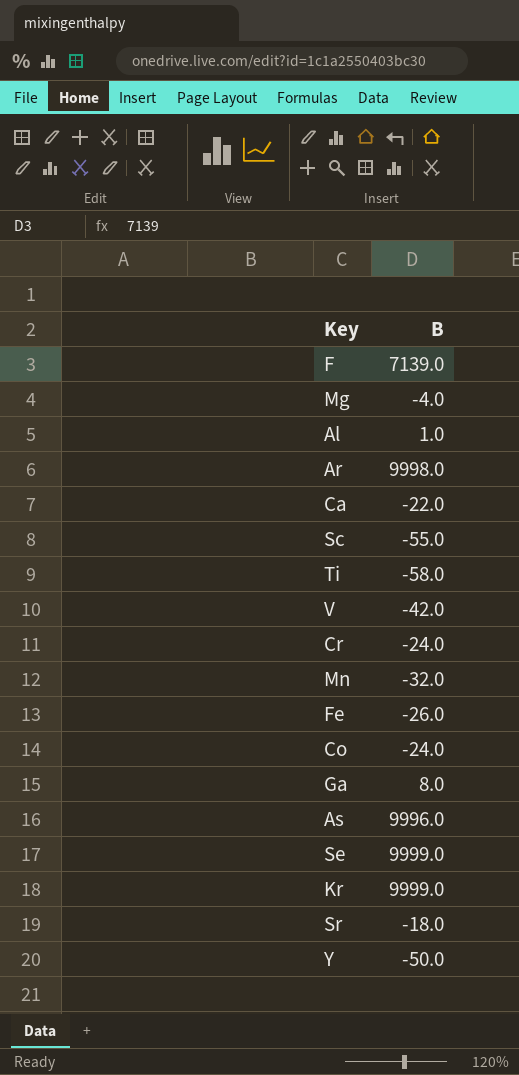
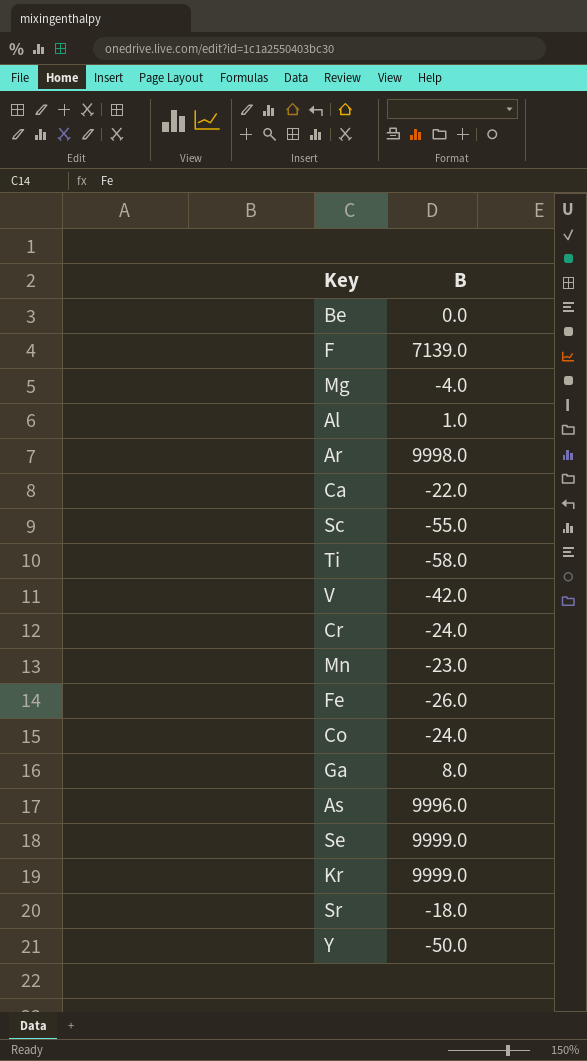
row Be: none -> 0.0
Mn | B: -32.0 -> -23.0

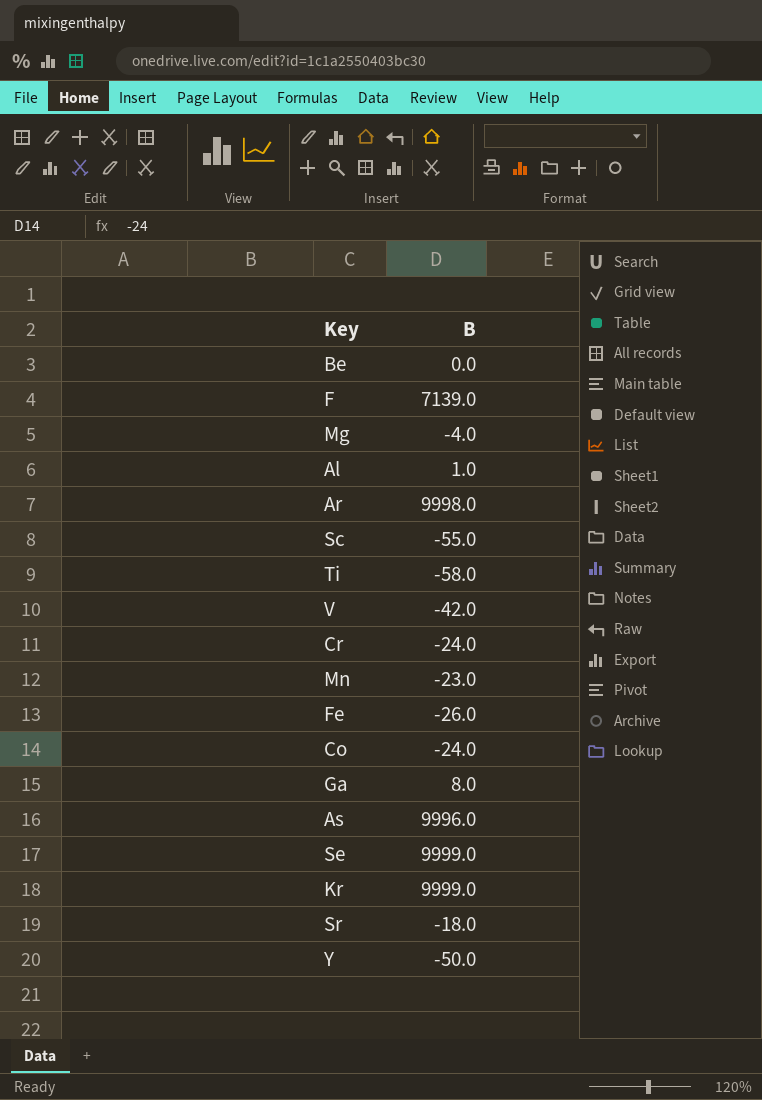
row Ca: -22.0 -> none

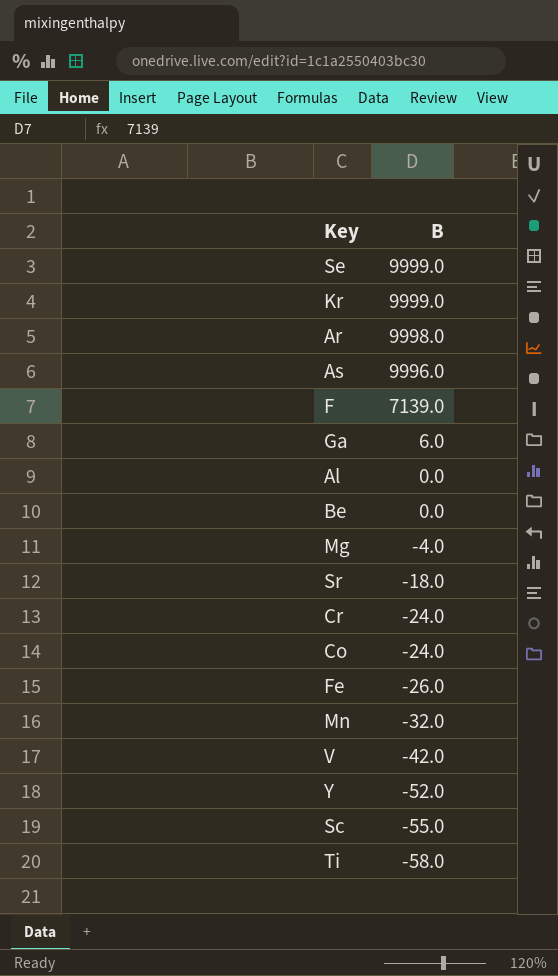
row order: none -> B descending
Ga | B: 8.0 -> 6.0
Al | B: 1.0 -> 0.0
Mn | B: -23.0 -> -32.0
Y | B: -50.0 -> -52.0

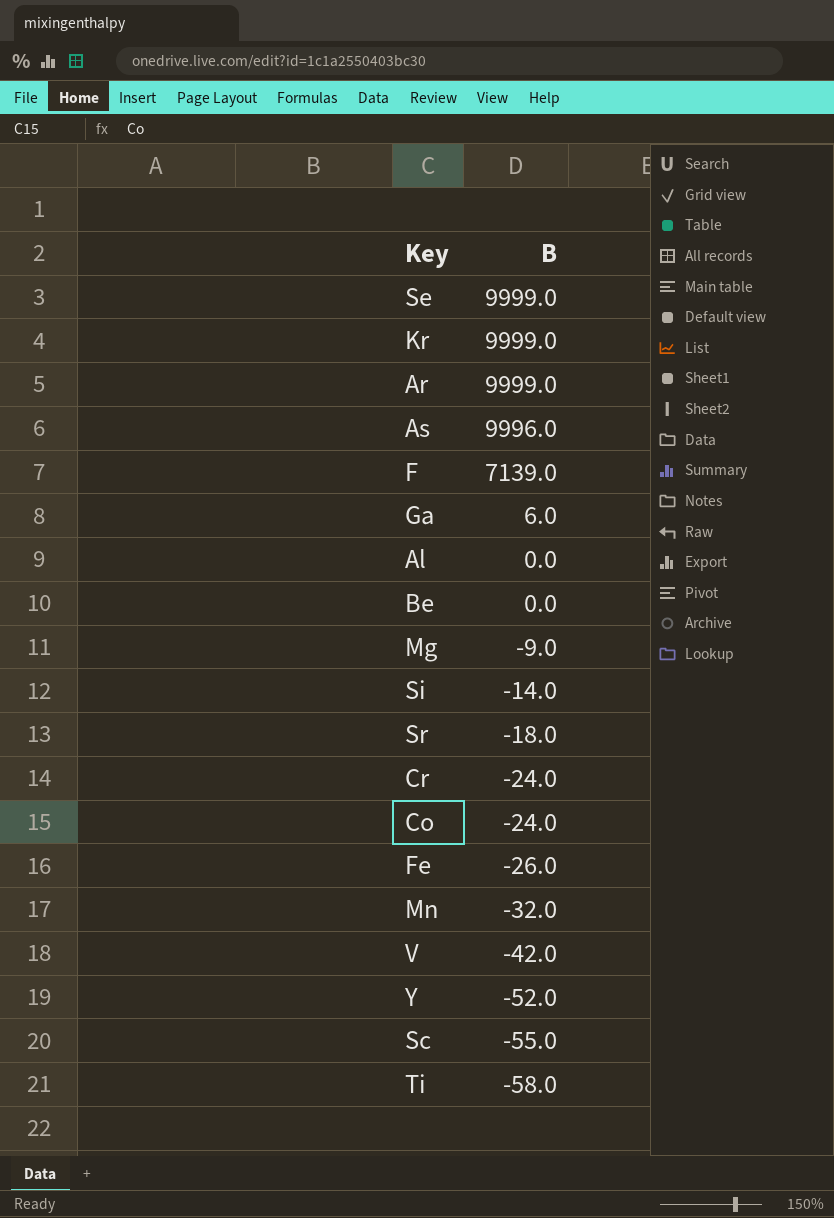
Ar | B: 9998.0 -> 9999.0
Mg | B: -4.0 -> -9.0
row Si: none -> -14.0

